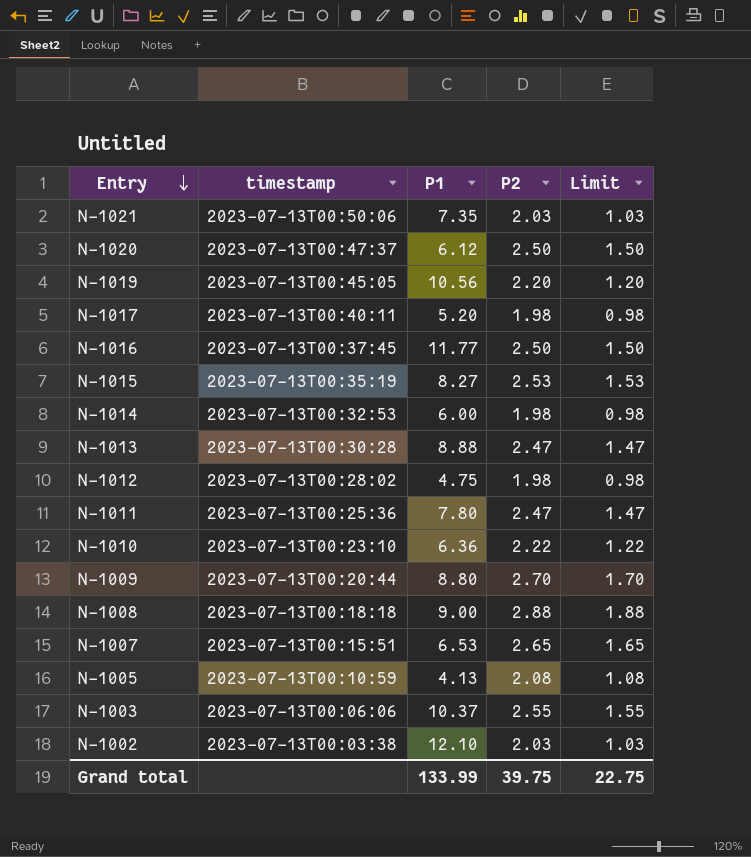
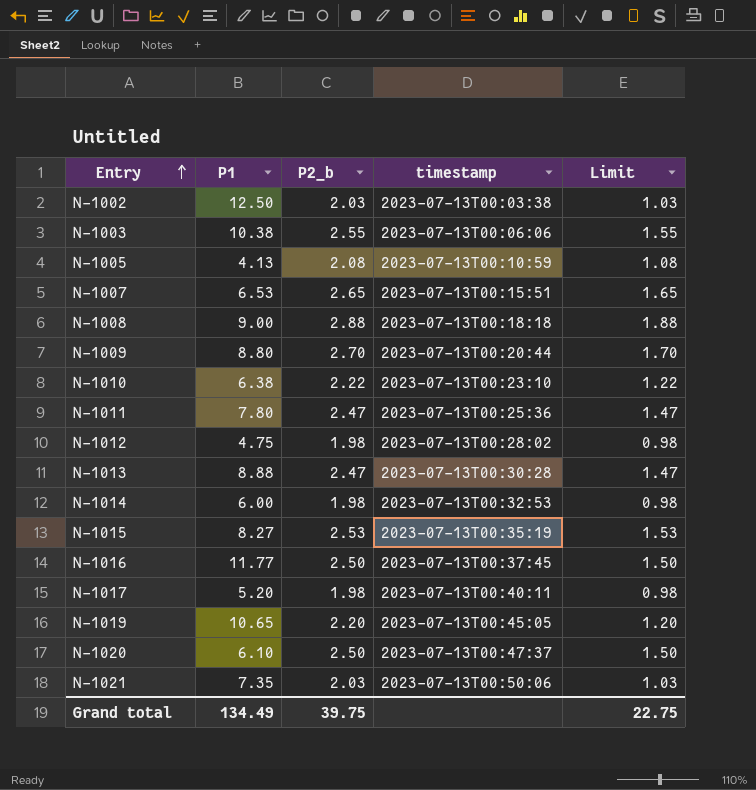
row order: Entry descending -> Entry ascending
column name: P2 -> P2_b
column timestamp | position: 2 -> 4
N-1002 | P1: 12.10 -> 12.50
N-1003 | P1: 10.37 -> 10.38
N-1010 | P1: 6.36 -> 6.38
N-1019 | P1: 10.56 -> 10.65
N-1020 | P1: 6.12 -> 6.10
Grand total | P1: 133.99 -> 134.49

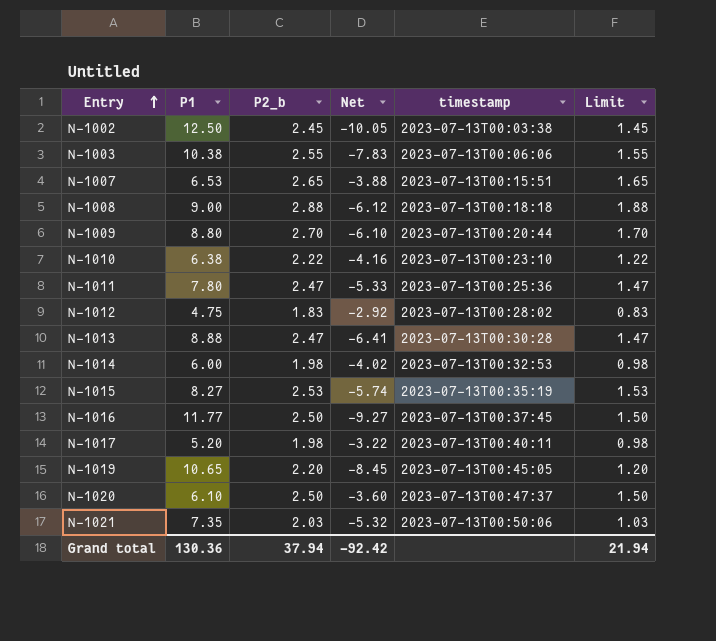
column Net | formula: none -> [P2_b] - [P1]
row N-1005: 4.13 | 2.08 | 2023-07-13T00:10:59 | 1.08 -> none
N-1002 | P2_b: 2.03 -> 2.45
N-1002 | Limit: 1.03 -> 1.45
N-1012 | P2_b: 1.98 -> 1.83
N-1012 | Limit: 0.98 -> 0.83
Grand total | P1: 134.49 -> 130.36
Grand total | P2_b: 39.75 -> 37.94
Grand total | Limit: 22.75 -> 21.94

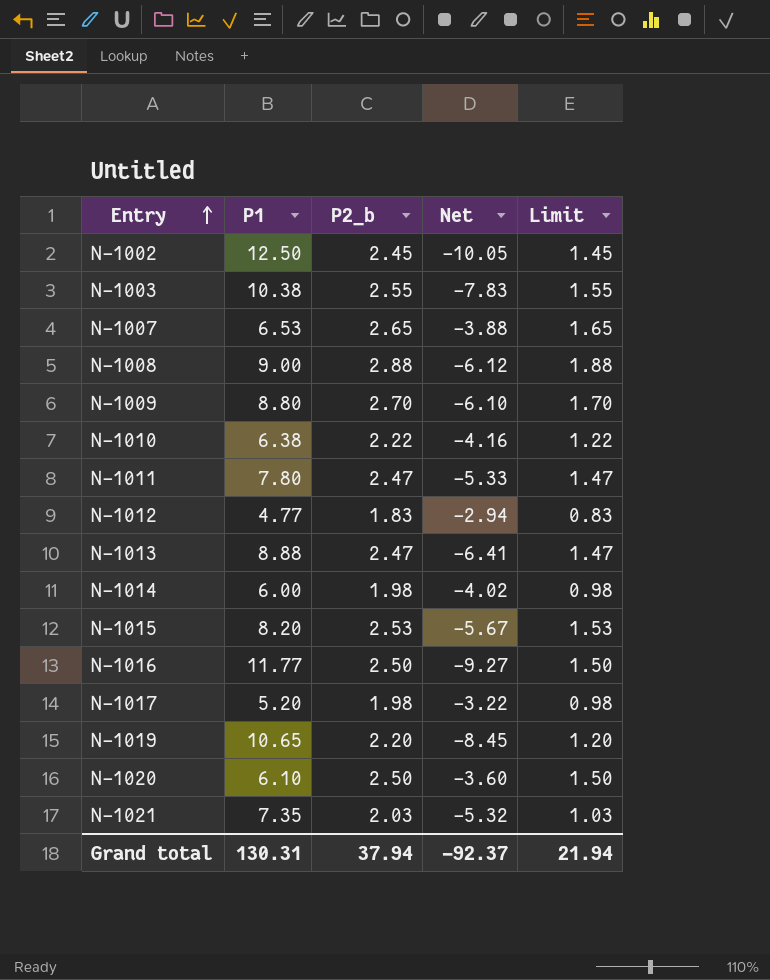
column timestamp | position: 5 -> none
N-1012 | P1: 4.75 -> 4.77
N-1012 | Net: -2.92 -> -2.94
N-1015 | P1: 8.27 -> 8.20
N-1015 | Net: -5.74 -> -5.67
Grand total | P1: 130.36 -> 130.31
Grand total | Net: -92.42 -> -92.37

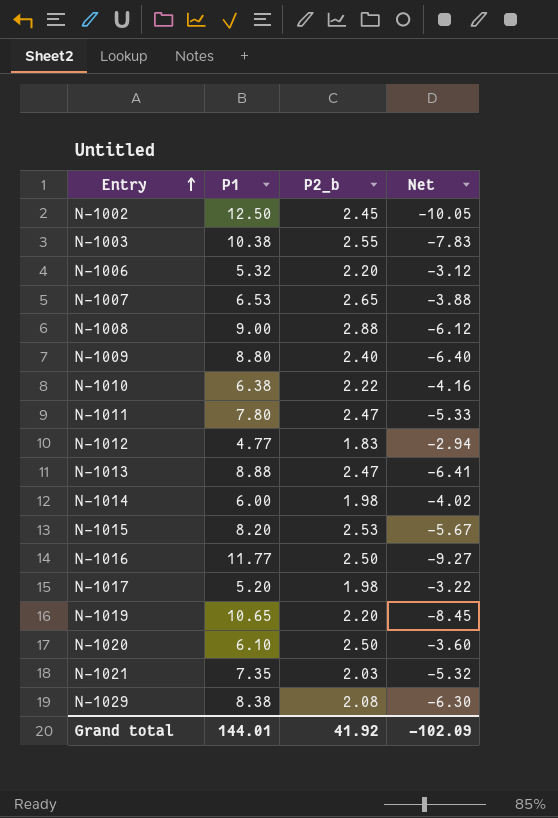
column Limit | formula: [P2_b] - 1 -> none
row N-1006: none -> 5.32 | 2.20 | -3.12
N-1009 | P2_b: 2.70 -> 2.40
N-1009 | Net: -6.10 -> -6.40
row N-1029: none -> 8.38 | 2.08 | -6.30
Grand total | P1: 130.31 -> 144.01
Grand total | P2_b: 37.94 -> 41.92
Grand total | Net: -92.37 -> -102.09

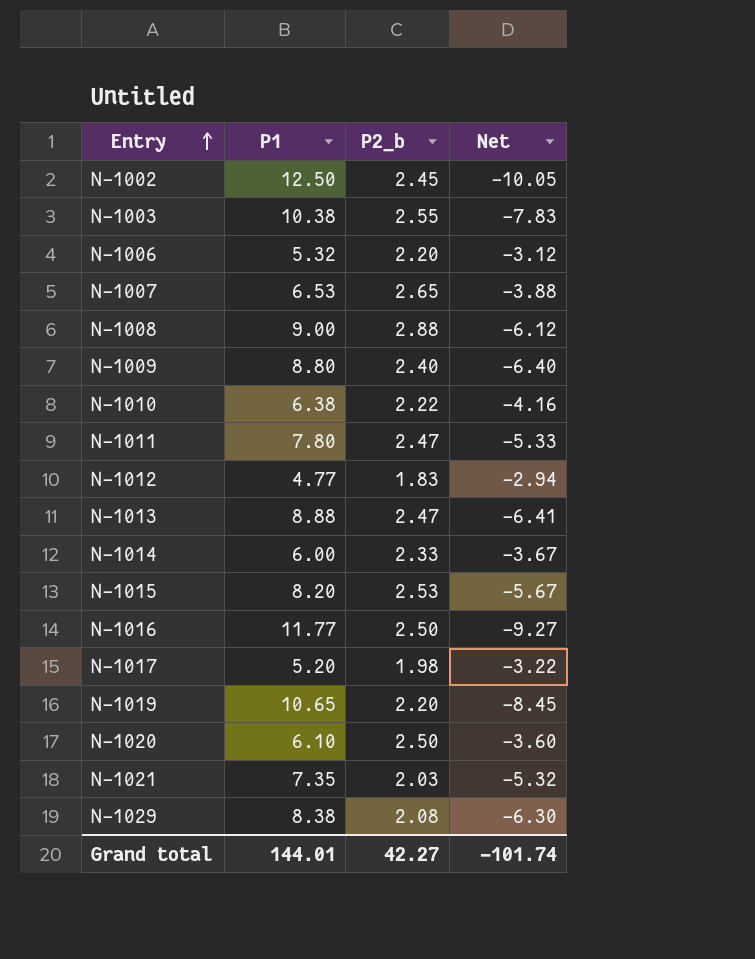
N-1014 | P2_b: 1.98 -> 2.33
N-1014 | Net: -4.02 -> -3.67
Grand total | P2_b: 41.92 -> 42.27
Grand total | Net: -102.09 -> -101.74

